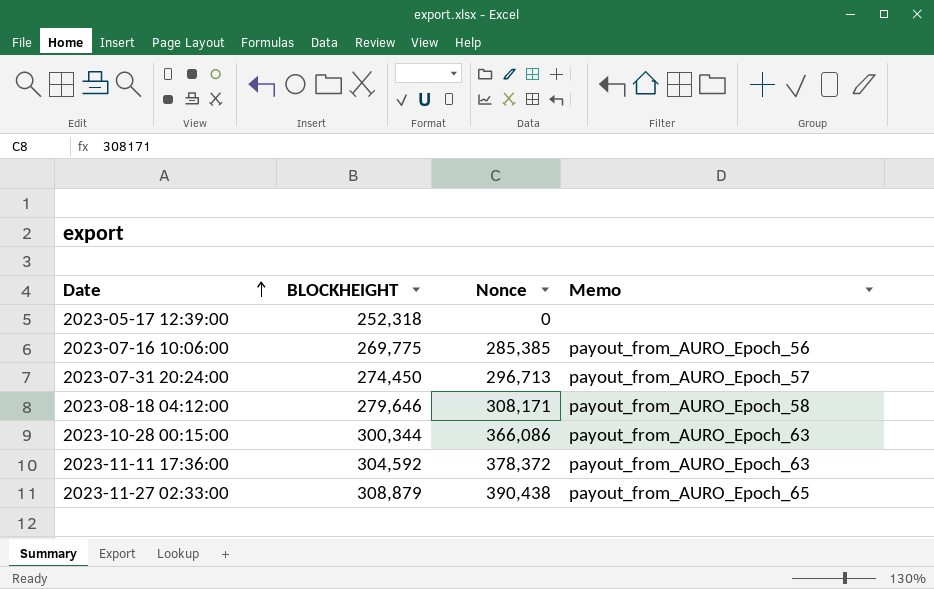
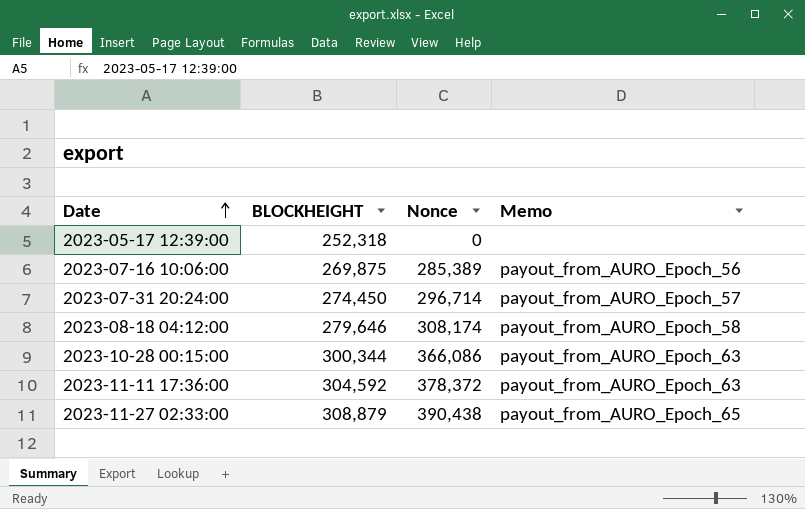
2023-07-16 10:06:00 | BLOCKHEIGHT: 269,775 -> 269,875
2023-07-16 10:06:00 | Nonce: 285,385 -> 285,389
2023-07-31 20:24:00 | Nonce: 296,713 -> 296,714
2023-08-18 04:12:00 | Nonce: 308,171 -> 308,174

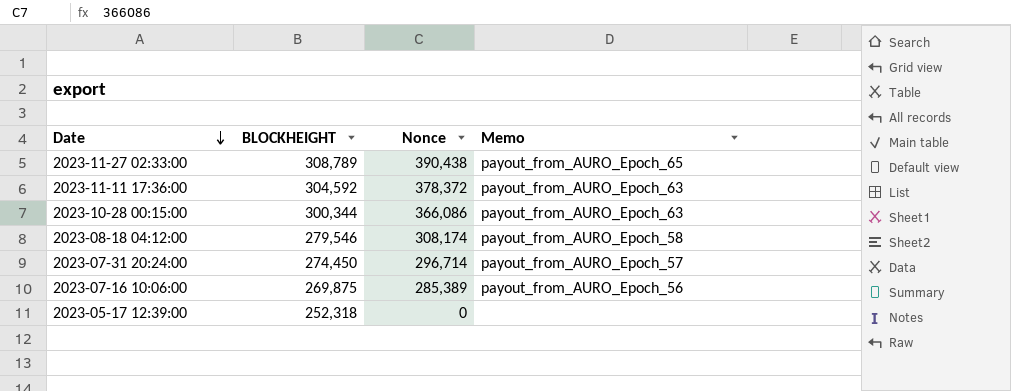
row order: Date ascending -> Date descending
2023-11-27 02:33:00 | BLOCKHEIGHT: 308,879 -> 308,789
2023-08-18 04:12:00 | BLOCKHEIGHT: 279,646 -> 279,546

